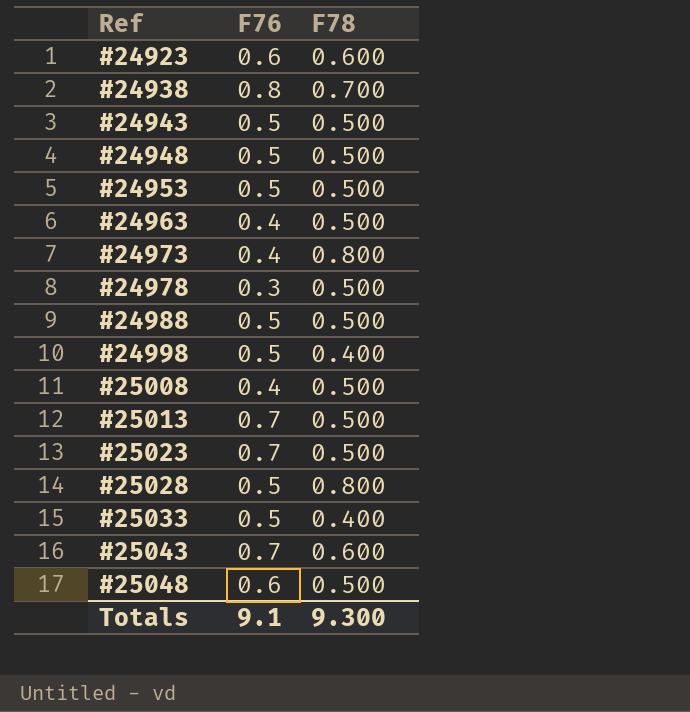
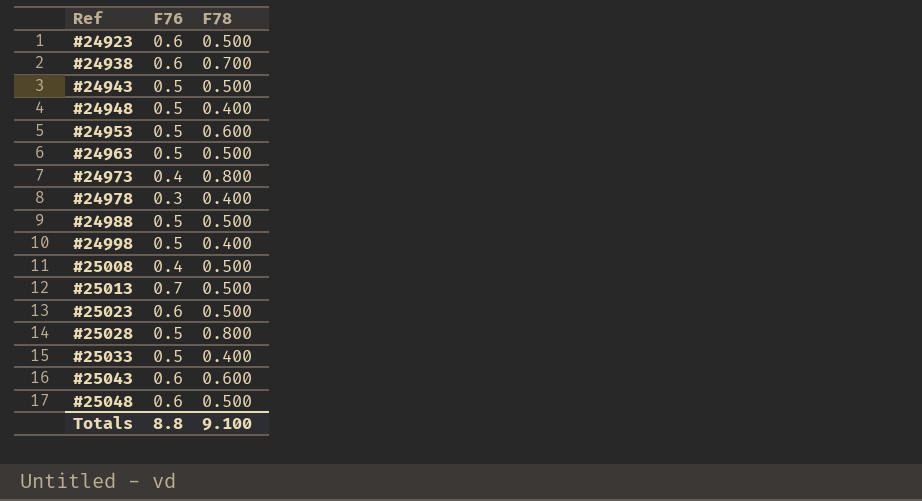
#24923 | F78: 0.600 -> 0.500
#24938 | F76: 0.8 -> 0.6
#24948 | F78: 0.500 -> 0.400
#24953 | F78: 0.500 -> 0.600
#24963 | F76: 0.4 -> 0.5
#24978 | F78: 0.500 -> 0.400
#25023 | F76: 0.7 -> 0.6
#25043 | F76: 0.7 -> 0.6
Totals | F76: 9.1 -> 8.8
Totals | F78: 9.300 -> 9.100

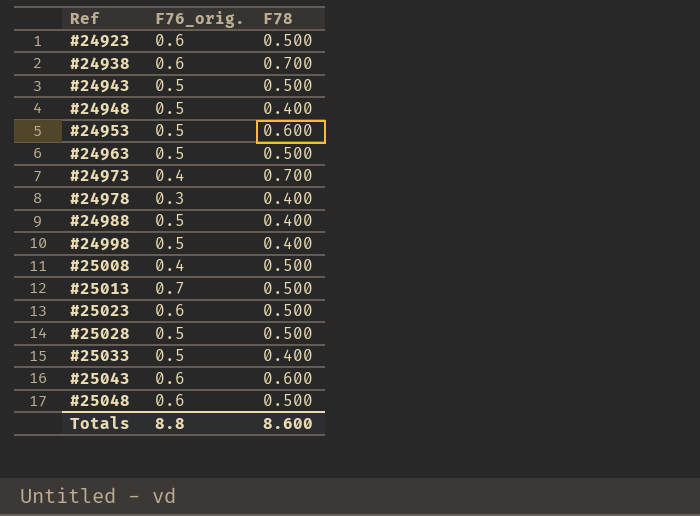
column name: F76 -> F76_orig.
#24973 | F78: 0.800 -> 0.700
#24988 | F78: 0.500 -> 0.400
#25028 | F78: 0.800 -> 0.500
Totals | F78: 9.100 -> 8.600

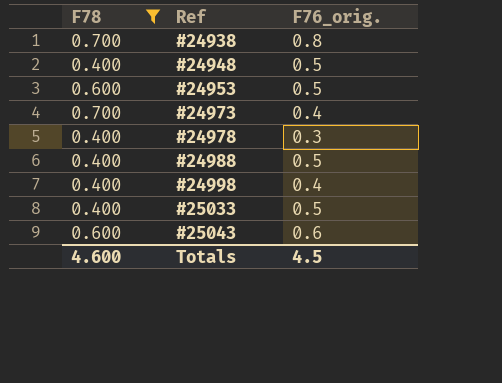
filter: none -> F78 != 0.500
column F78 | position: 3 -> 1
#24938 | F76_orig.: 0.6 -> 0.8
#24998 | F76_orig.: 0.5 -> 0.4
Totals | F78: 8.600 -> 4.600
Totals | F76_orig.: 8.8 -> 4.5

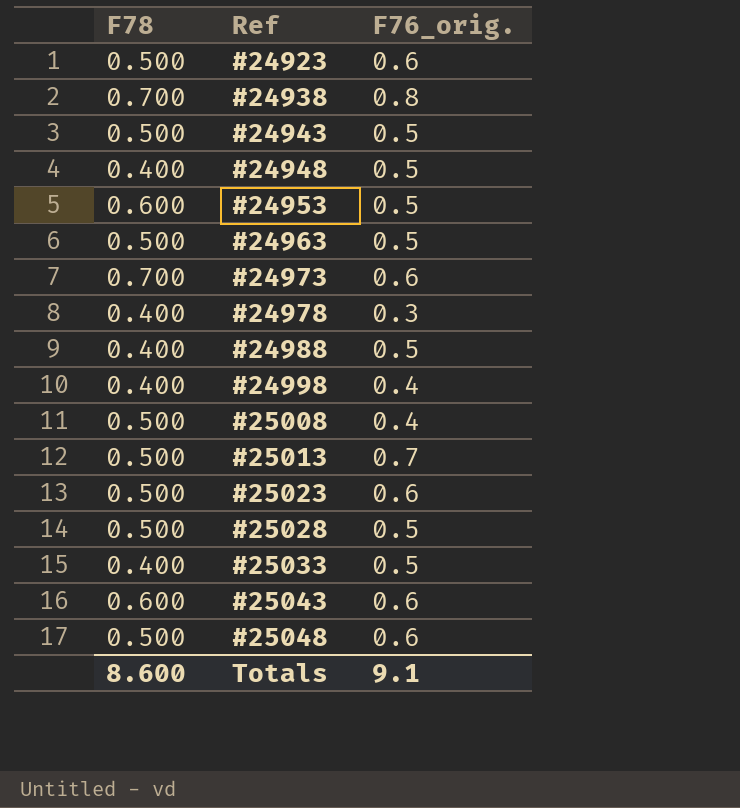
filter: F78 != 0.500 -> none
#24973 | F76_orig.: 0.4 -> 0.6
Totals | F78: 4.600 -> 8.600
Totals | F76_orig.: 4.5 -> 9.1

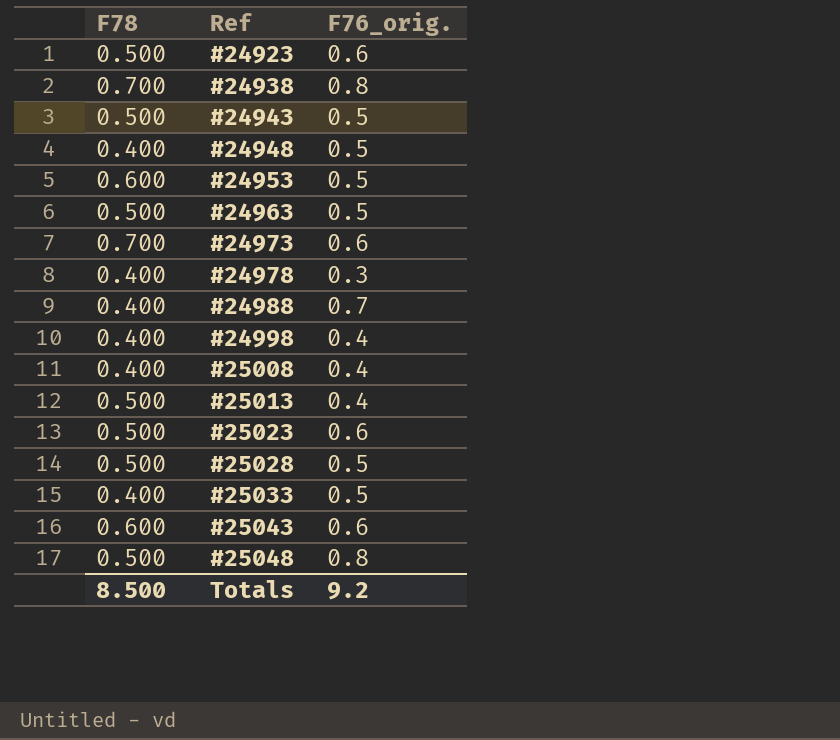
#24988 | F76_orig.: 0.5 -> 0.7
#25008 | F78: 0.500 -> 0.400
#25013 | F76_orig.: 0.7 -> 0.4
#25048 | F76_orig.: 0.6 -> 0.8
Totals | F78: 8.600 -> 8.500
Totals | F76_orig.: 9.1 -> 9.2

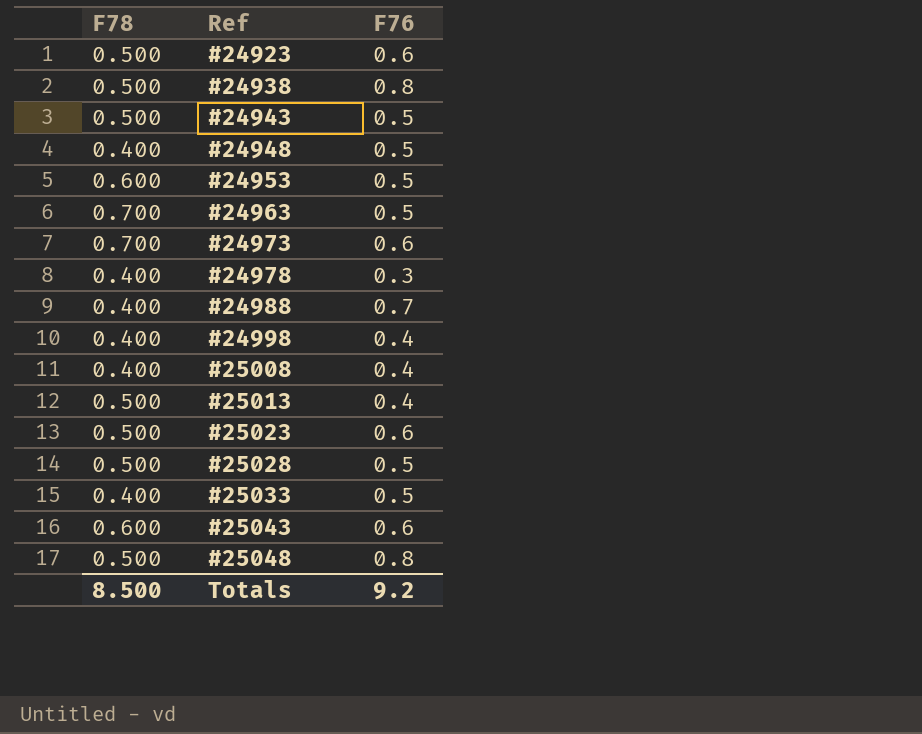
column name: F76_orig. -> F76
#24938 | F78: 0.700 -> 0.500
#24963 | F78: 0.500 -> 0.700

